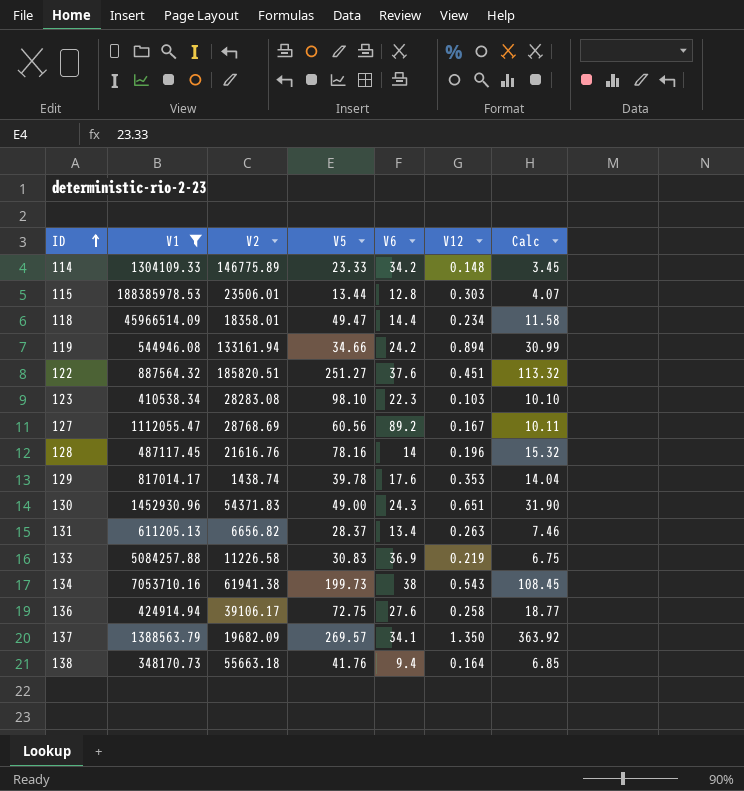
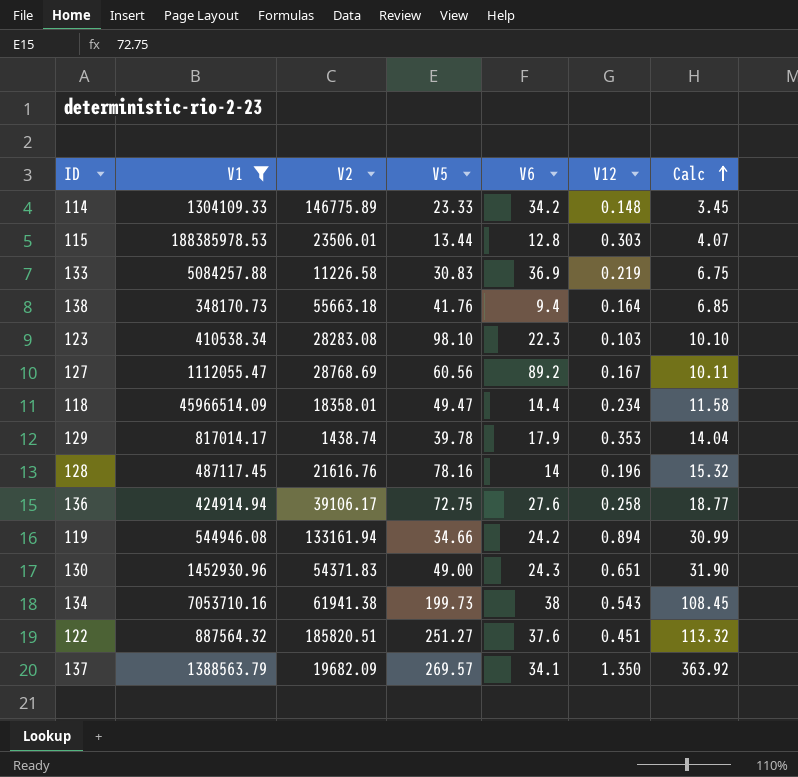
row order: ID ascending -> Calc ascending
row 131: 611205.13 | 6656.82 | 28.37 | 13.4 | 0.263 | 7.46 -> none
129 | V6: 17.6 -> 17.9

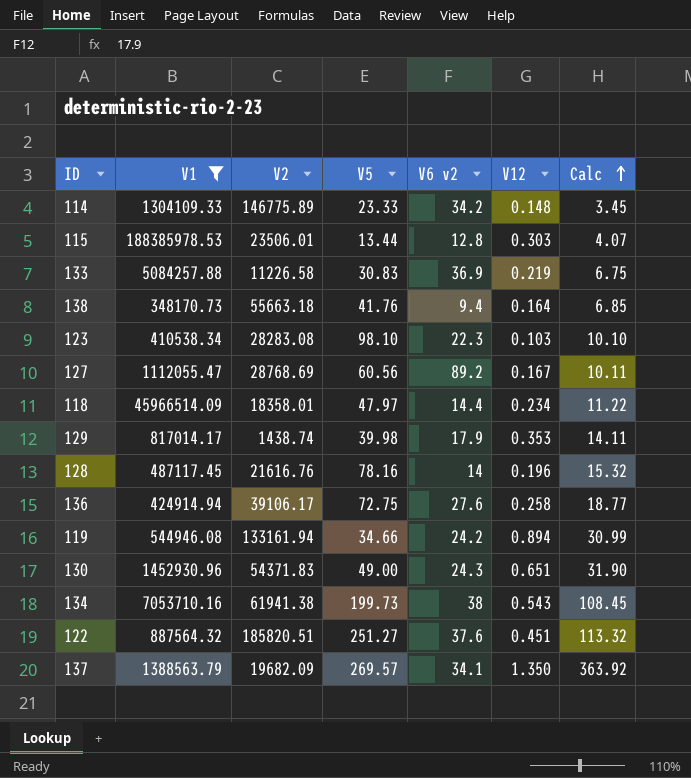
column name: V6 -> V6 v2
118 | V5: 49.47 -> 47.97
118 | Calc: 11.58 -> 11.22
129 | V5: 39.78 -> 39.98
129 | Calc: 14.04 -> 14.11

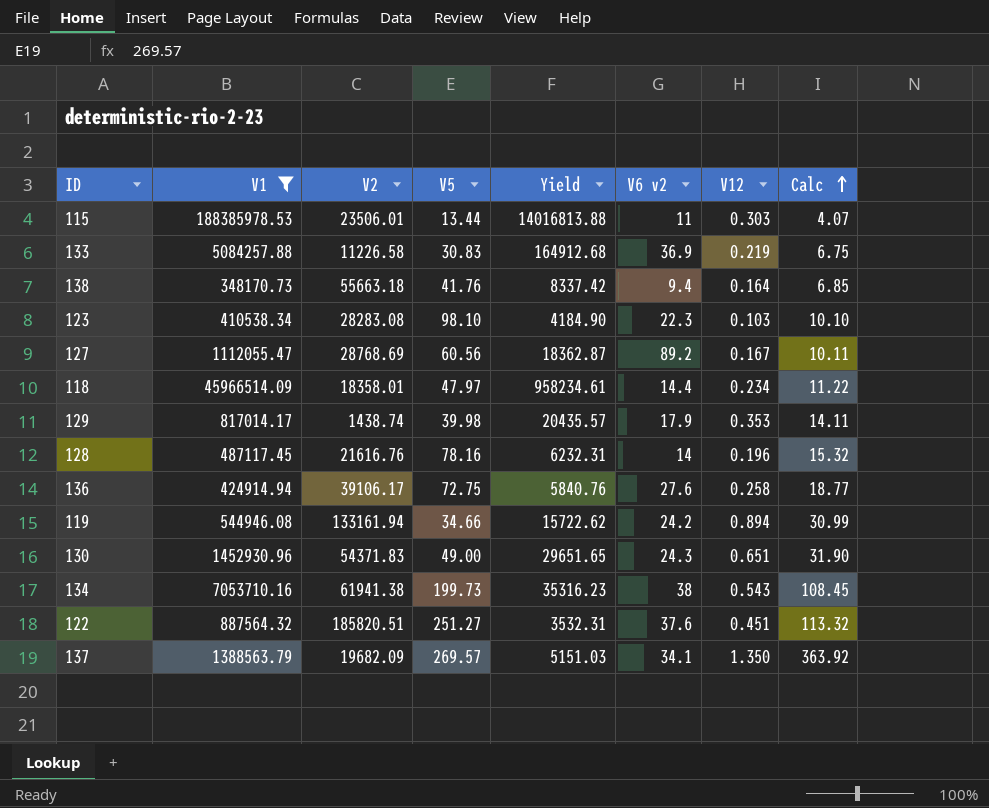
column Yield | formula: none -> [V1] / [V5]
row 114: 1304109.33 | 146775.89 | 23.33 | 34.2 | 0.148 | 3.45 -> none
115 | V6 v2: 12.8 -> 11

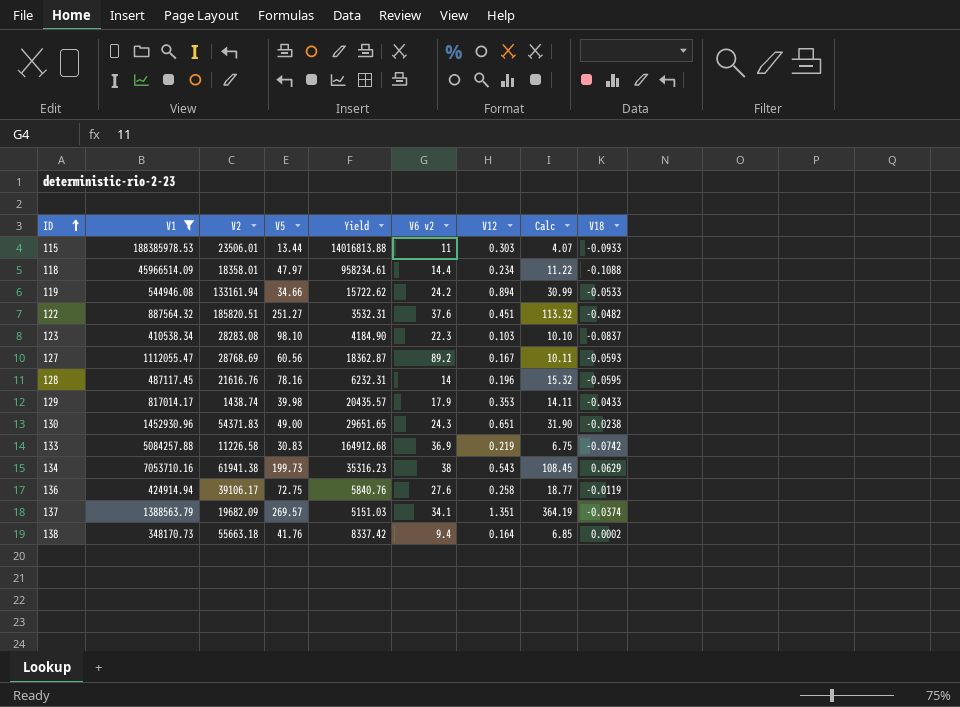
row order: Calc ascending -> ID ascending
column V18 | position: none -> 9
137 | V12: 1.350 -> 1.351
137 | Calc: 363.92 -> 364.19

